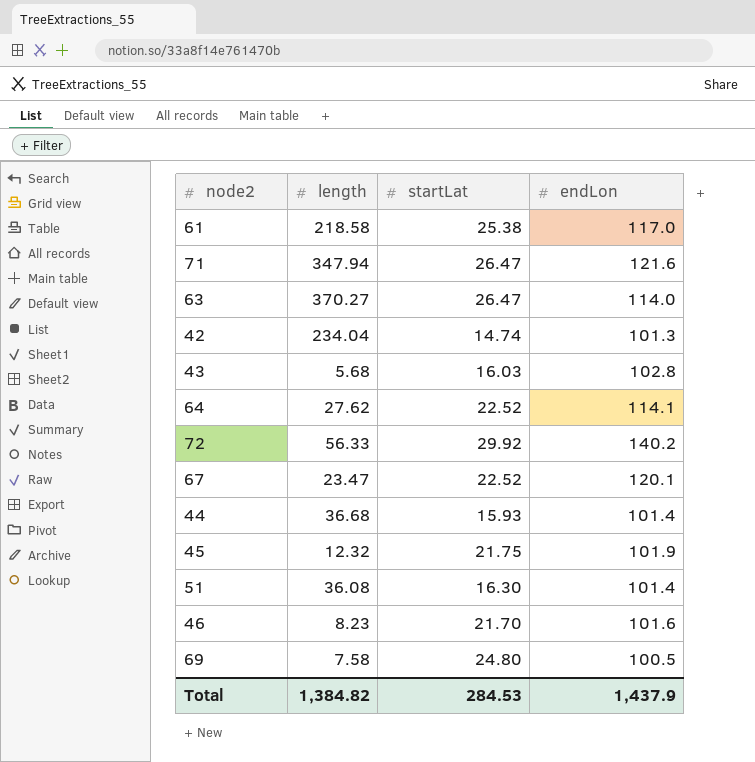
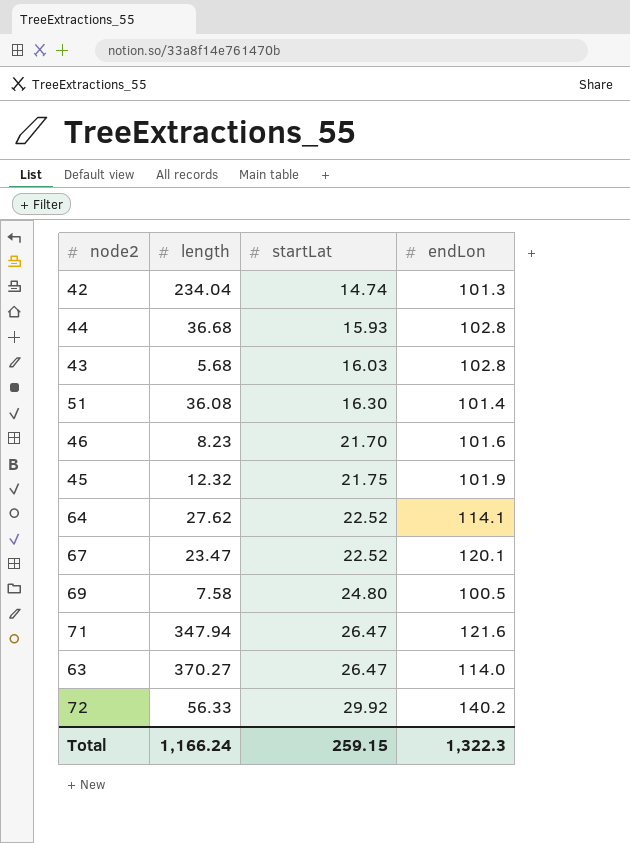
row order: none -> startLat ascending
row 61: 218.58 | 25.38 | 117.0 -> none
44 | endLon: 101.4 -> 102.8
Total | length: 1,384.82 -> 1,166.24
Total | startLat: 284.53 -> 259.15
Total | endLon: 1,437.9 -> 1,322.3

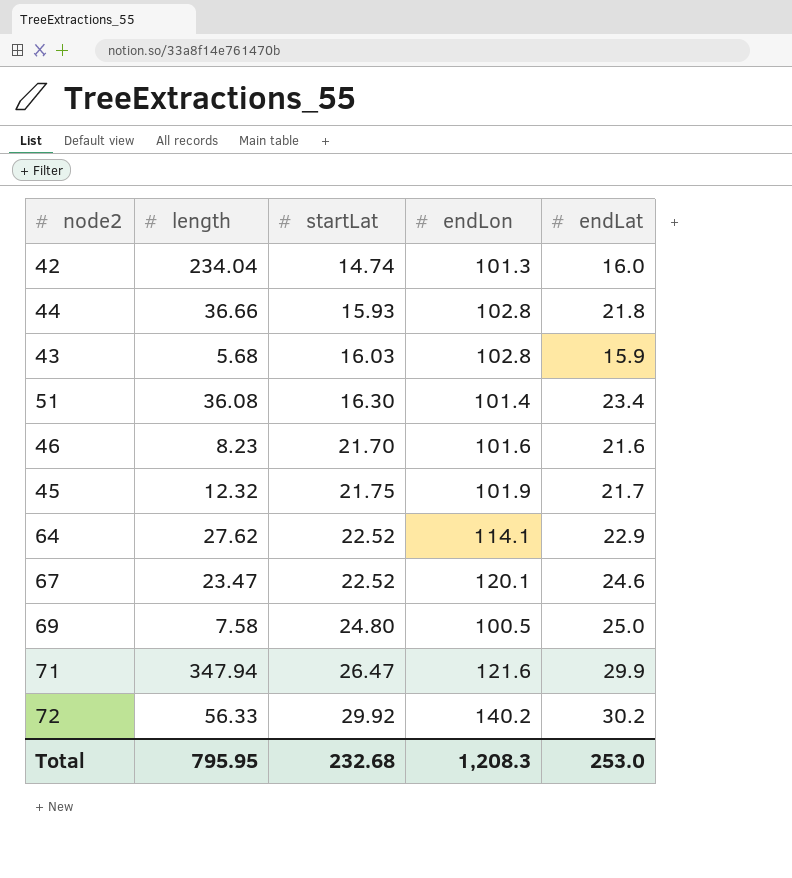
column endLat | position: none -> 5
row 63: 370.27 | 26.47 | 114.0 -> none
44 | length: 36.68 -> 36.66
Total | length: 1,166.24 -> 795.95
Total | startLat: 259.15 -> 232.68
Total | endLon: 1,322.3 -> 1,208.3

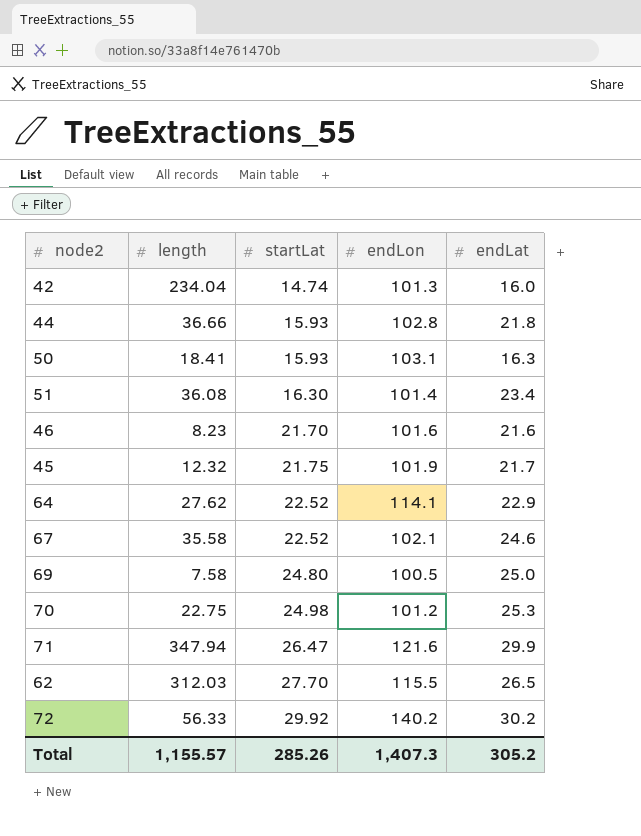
row 43: 5.68 | 16.03 | 102.8 | 15.9 -> none
row 50: none -> 18.41 | 15.93 | 103.1 | 16.3
67 | length: 23.47 -> 35.58
67 | endLon: 120.1 -> 102.1
row 70: none -> 22.75 | 24.98 | 101.2 | 25.3
row 62: none -> 312.03 | 27.70 | 115.5 | 26.5
Total | length: 795.95 -> 1,155.57
Total | startLat: 232.68 -> 285.26
Total | endLon: 1,208.3 -> 1,407.3
Total | endLat: 253.0 -> 305.2

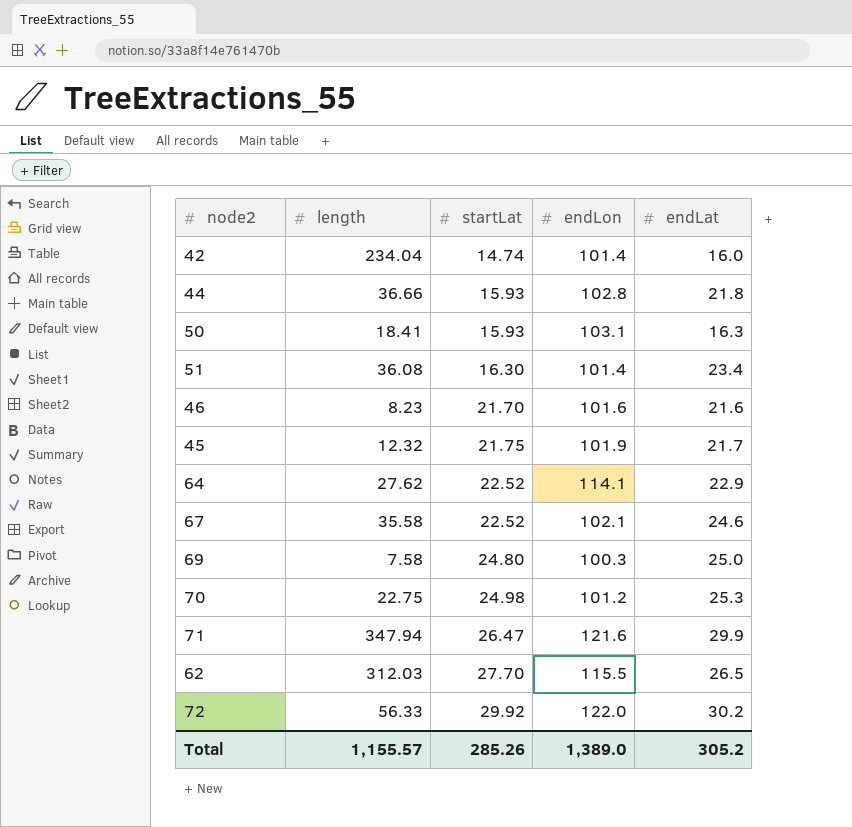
42 | endLon: 101.3 -> 101.4
69 | endLon: 100.5 -> 100.3
72 | endLon: 140.2 -> 122.0
Total | endLon: 1,407.3 -> 1,389.0

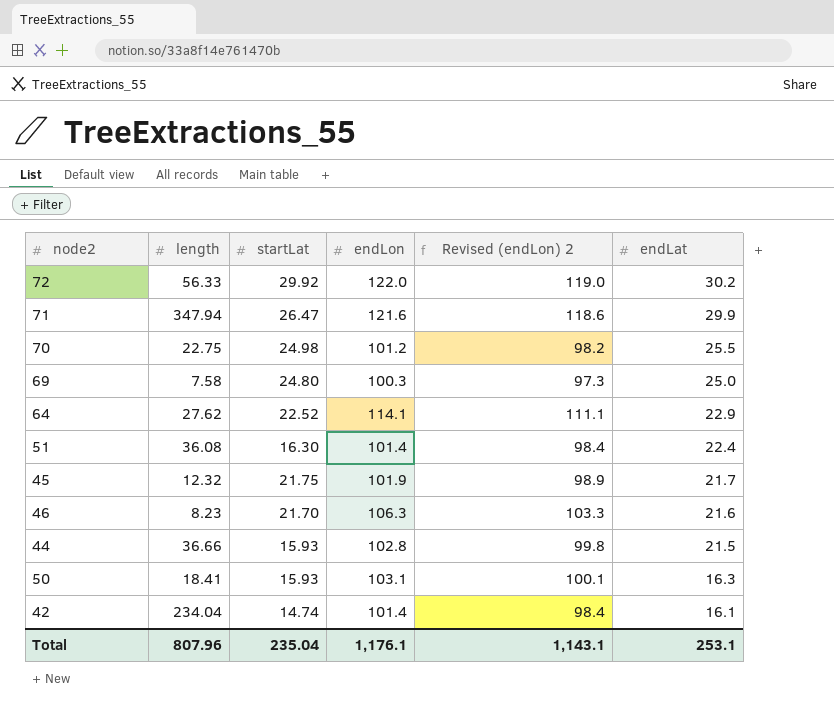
row order: startLat ascending -> endLat descending
column Revised (endLon) 2 | formula: none -> [endLon] - 3
row 67: 35.58 | 22.52 | 102.1 | 24.6 -> none
row 62: 312.03 | 27.70 | 115.5 | 26.5 -> none
70 | endLat: 25.3 -> 25.5
51 | endLat: 23.4 -> 22.4
46 | endLon: 101.6 -> 106.3
44 | endLat: 21.8 -> 21.5
42 | endLat: 16.0 -> 16.1
Total | length: 1,155.57 -> 807.96
Total | startLat: 285.26 -> 235.04
Total | endLon: 1,389.0 -> 1,176.1
Total | endLat: 305.2 -> 253.1

